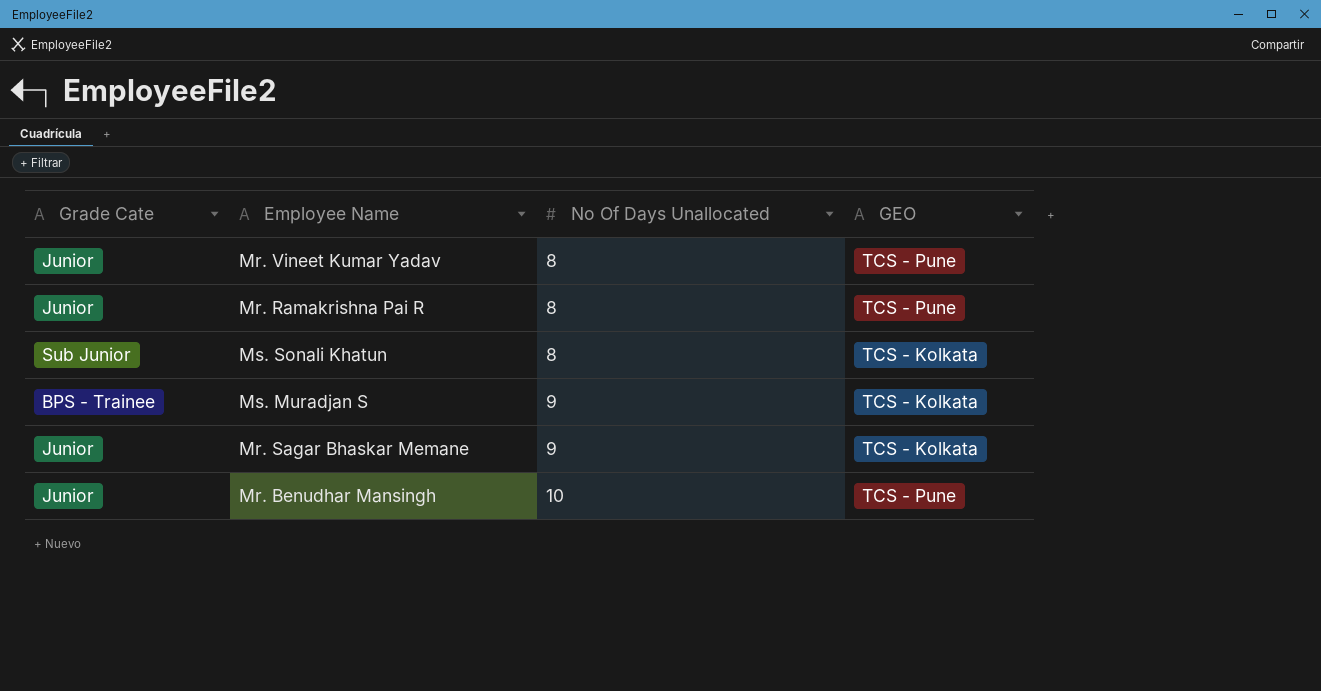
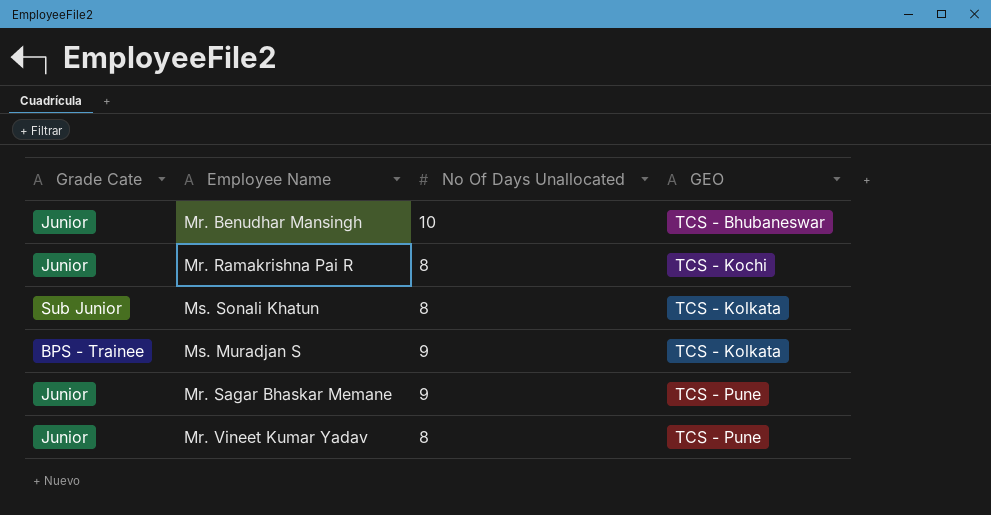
row order: No Of Days Unallocated ascending -> GEO ascending
Mr. Benudhar Mansingh | GEO: TCS - Pune -> TCS - Bhubaneswar
Mr. Ramakrishna Pai R | GEO: TCS - Pune -> TCS - Kochi
Mr. Sagar Bhaskar Memane | GEO: TCS - Kolkata -> TCS - Pune

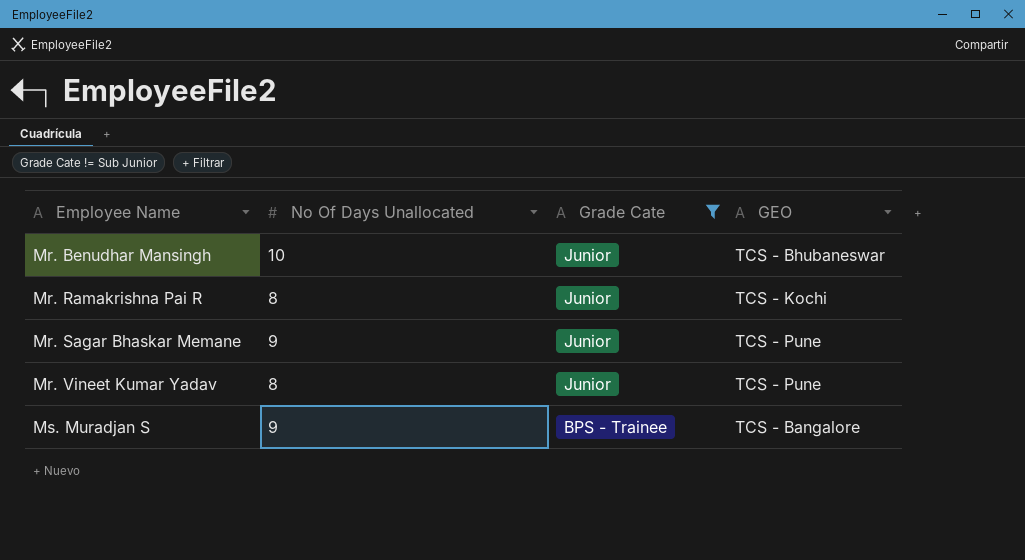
filter: none -> Grade Cate != Sub Junior
row order: GEO ascending -> Employee Name ascending
column Grade Cate | position: 1 -> 3
Ms. Muradjan S | GEO: TCS - Kolkata -> TCS - Bangalore

